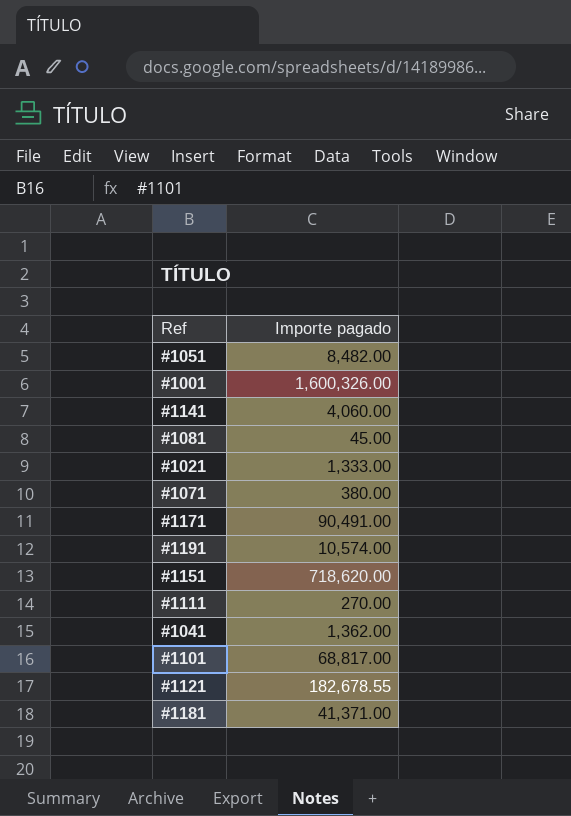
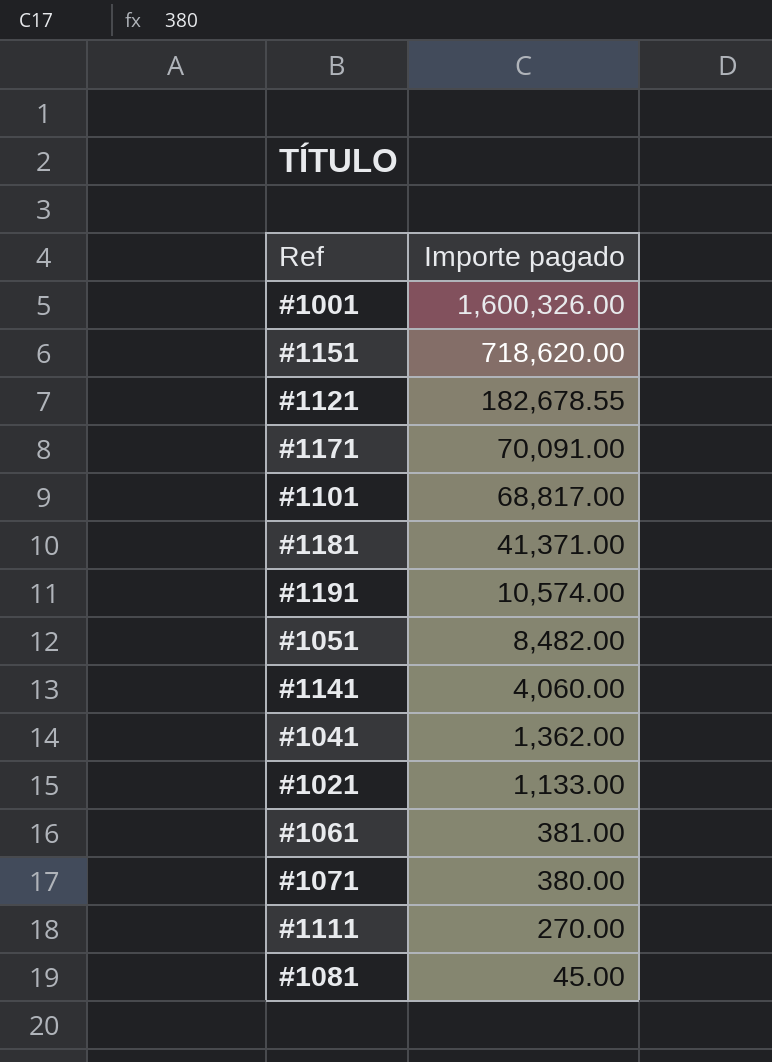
row order: none -> Importe pagado descending
#1171 | Importe pagado: 90,491.00 -> 70,091.00
#1021 | Importe pagado: 1,333.00 -> 1,133.00
row #1061: none -> 381.00

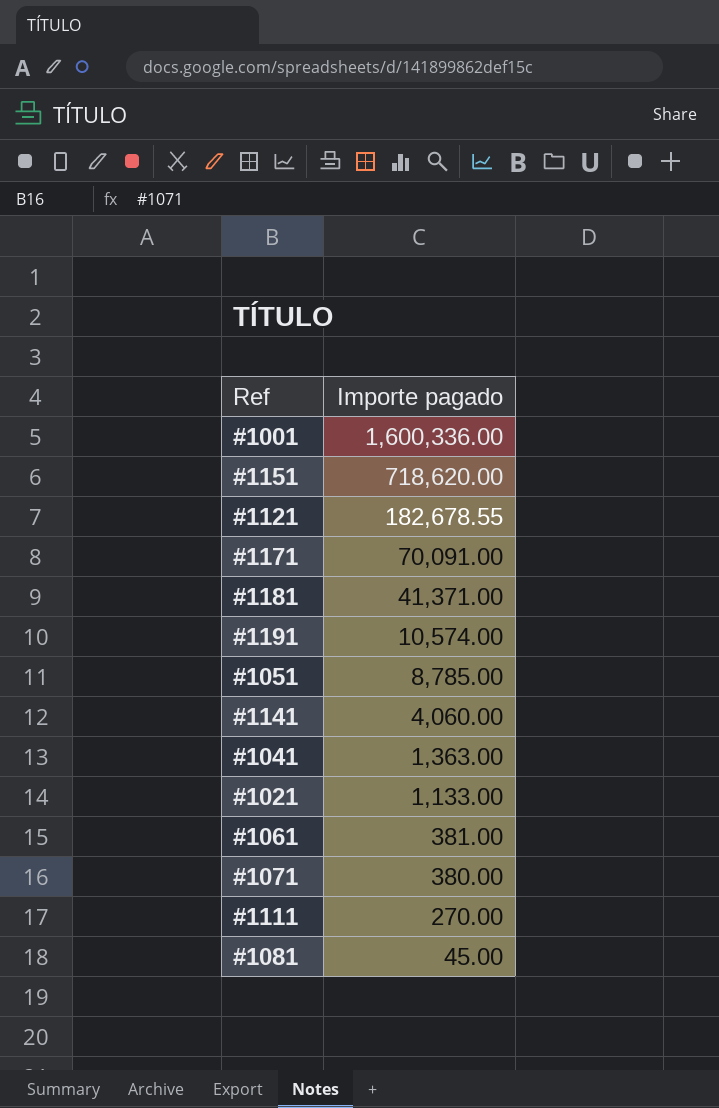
row #1101: 68,817.00 -> none
#1001 | Importe pagado: 1,600,326.00 -> 1,600,336.00
#1051 | Importe pagado: 8,482.00 -> 8,785.00
#1041 | Importe pagado: 1,362.00 -> 1,363.00

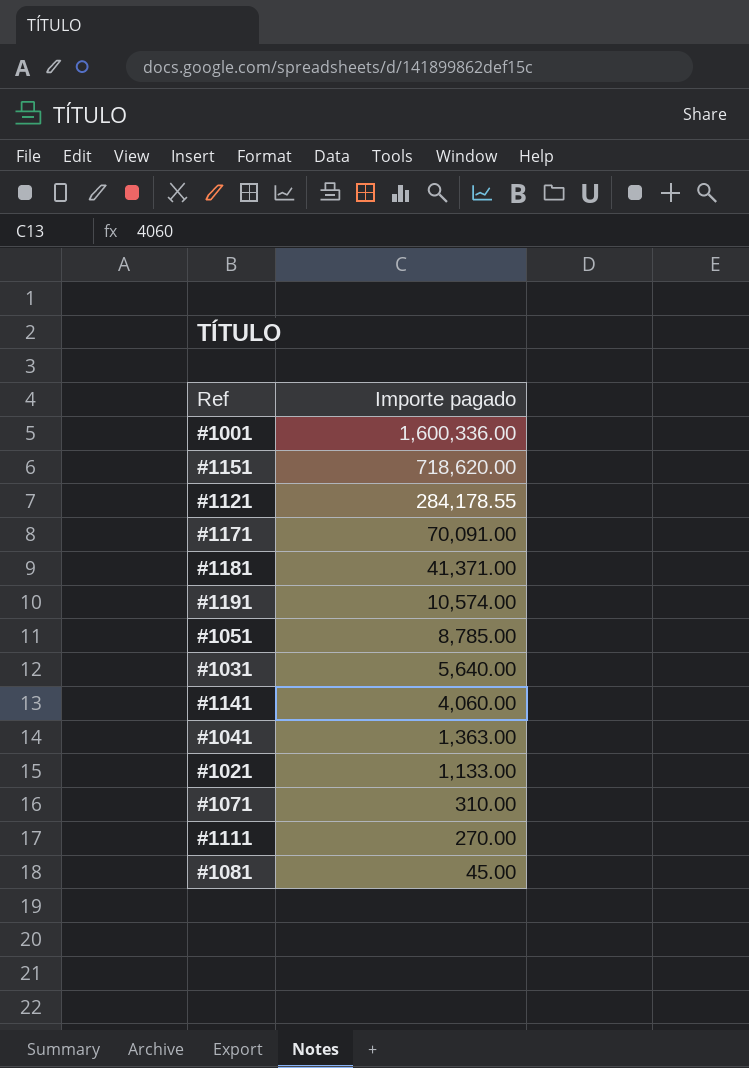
row #1061: 381.00 -> none
#1121 | Importe pagado: 182,678.55 -> 284,178.55
row #1031: none -> 5,640.00
#1071 | Importe pagado: 380.00 -> 310.00

